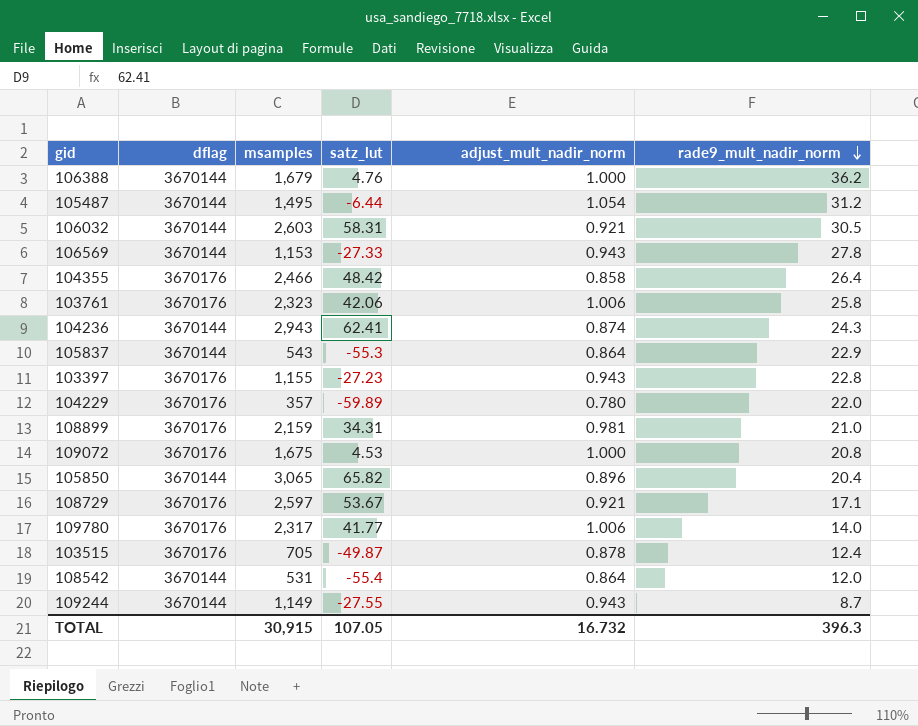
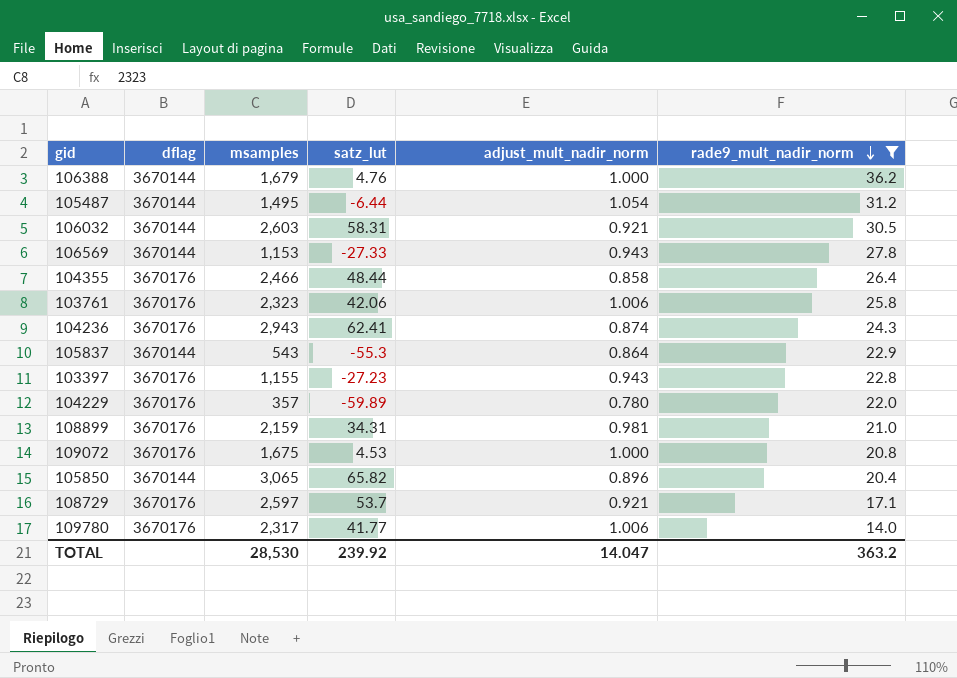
filter: none -> rade9_mult_nadir_norm >= 14.0
104355 | satz_lut: 48.42 -> 48.44
104236 | dflag: 3670144 -> 3670176
108729 | satz_lut: 53.67 -> 53.7
TOTAL | msamples: 30,915 -> 28,530
TOTAL | satz_lut: 107.05 -> 239.92
TOTAL | adjust_mult_nadir_norm: 16.732 -> 14.047
TOTAL | rade9_mult_nadir_norm: 396.3 -> 363.2

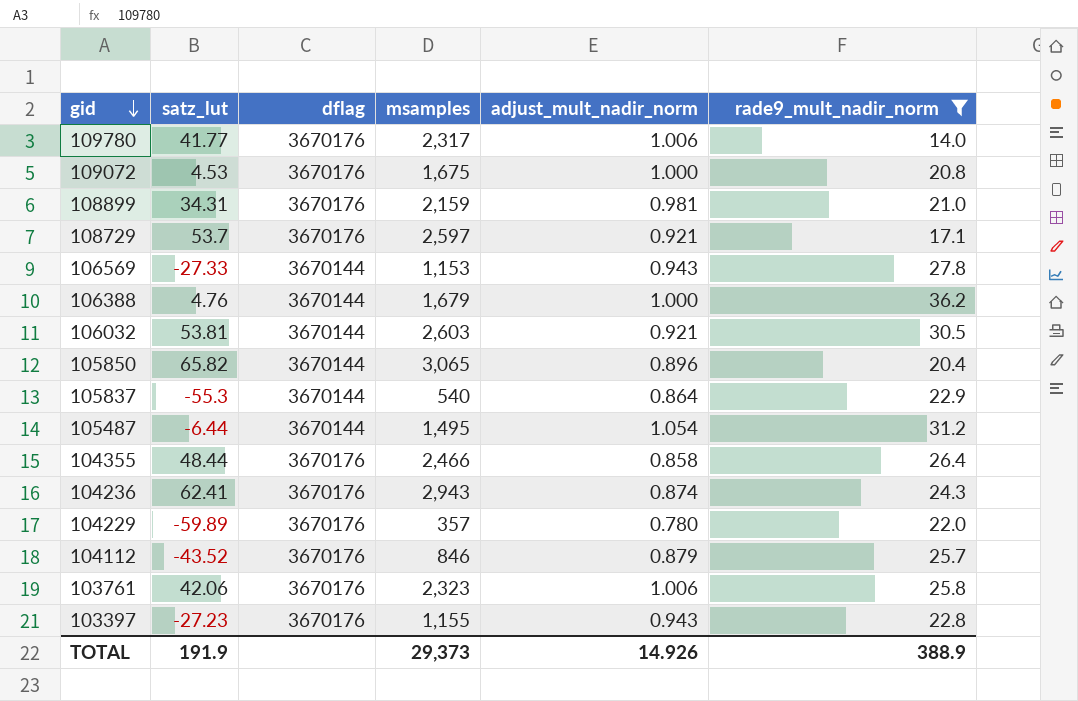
row order: rade9_mult_nadir_norm descending -> gid descending
column satz_lut | position: 4 -> 2
106032 | satz_lut: 58.31 -> 53.81
105837 | msamples: 543 -> 540
row 104112: none -> -43.52 | 3670176 | 846 | 0.879 | 25.7
TOTAL | satz_lut: 239.92 -> 191.9
TOTAL | msamples: 28,530 -> 29,373
TOTAL | adjust_mult_nadir_norm: 14.047 -> 14.926
TOTAL | rade9_mult_nadir_norm: 363.2 -> 388.9

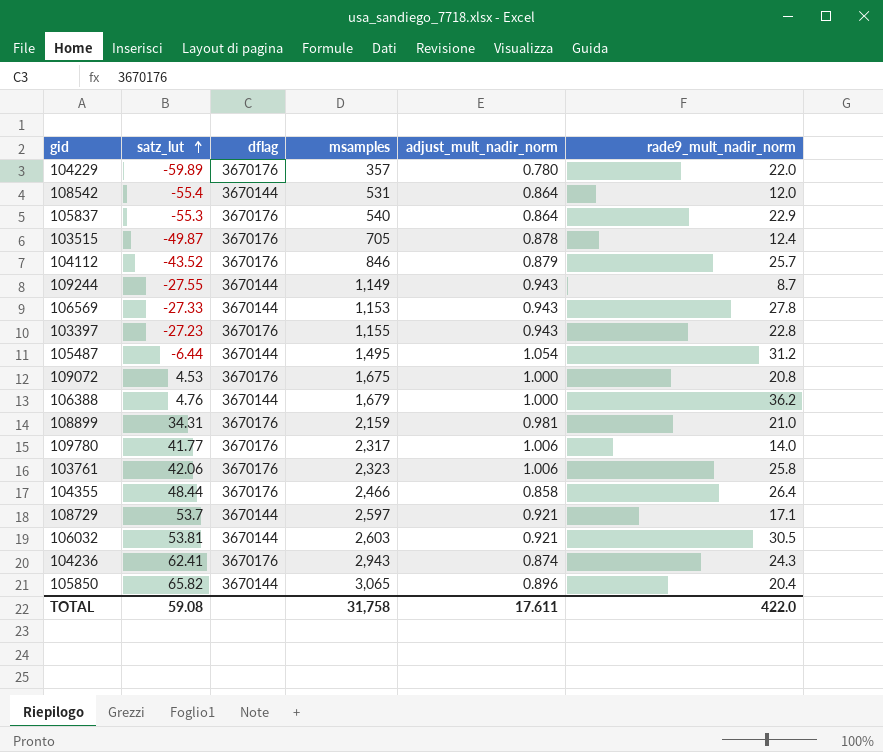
filter: rade9_mult_nadir_norm >= 14.0 -> none
row order: gid descending -> satz_lut ascending
105837 | dflag: 3670144 -> 3670176
108729 | dflag: 3670176 -> 3670144
TOTAL | satz_lut: 191.9 -> 59.08
TOTAL | msamples: 29,373 -> 31,758
TOTAL | adjust_mult_nadir_norm: 14.926 -> 17.611
TOTAL | rade9_mult_nadir_norm: 388.9 -> 422.0

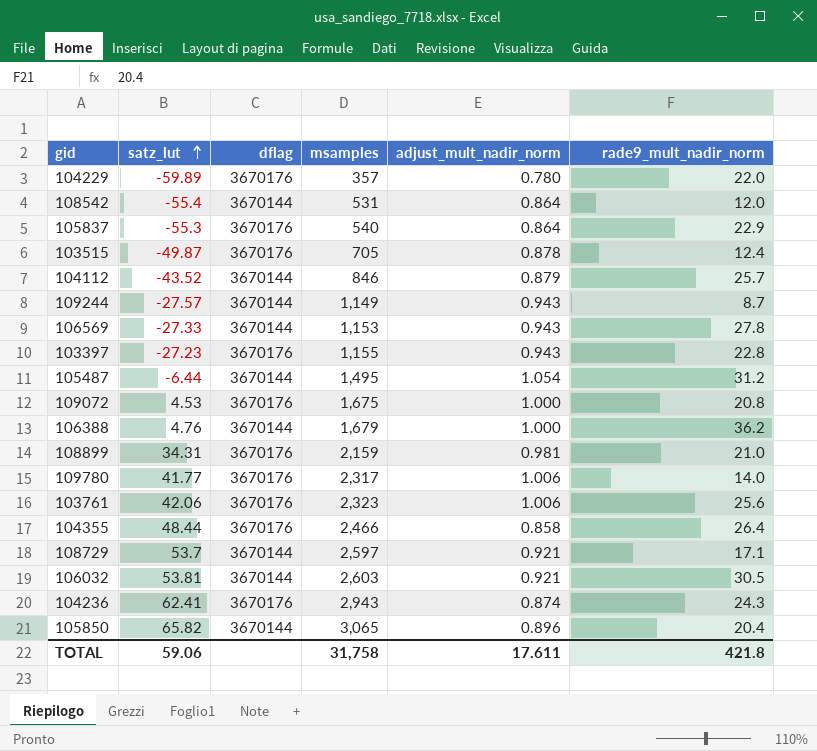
104112 | dflag: 3670176 -> 3670144
109244 | satz_lut: -27.55 -> -27.57
103761 | rade9_mult_nadir_norm: 25.8 -> 25.6
TOTAL | satz_lut: 59.08 -> 59.06
TOTAL | rade9_mult_nadir_norm: 422.0 -> 421.8

